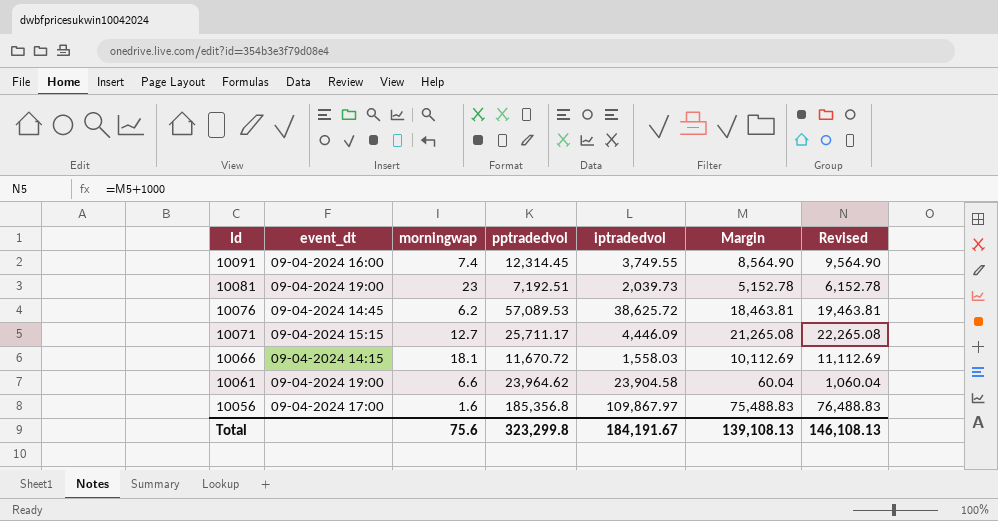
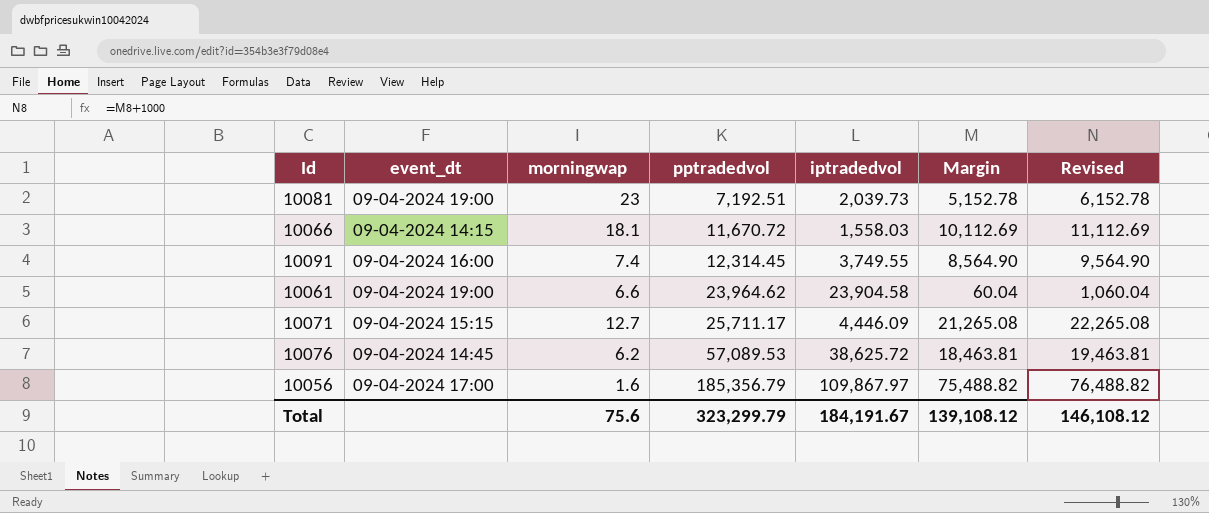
row order: Id descending -> pptradedvol ascending
10056 | pptradedvol: 185,356.8 -> 185,356.79
10056 | Margin: 75,488.83 -> 75,488.82
10056 | Revised: 76,488.83 -> 76,488.82
Total | pptradedvol: 323,299.8 -> 323,299.79
Total | Margin: 139,108.13 -> 139,108.12
Total | Revised: 146,108.13 -> 146,108.12

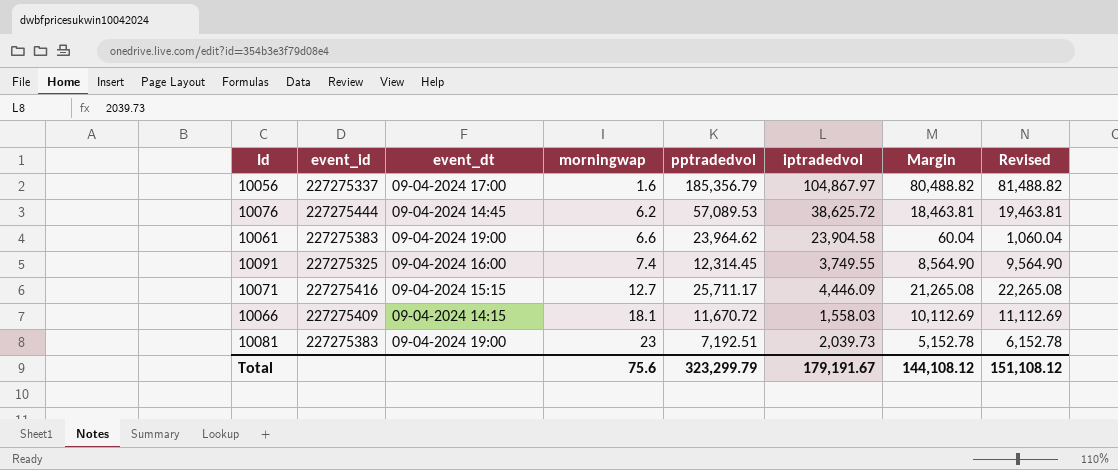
row order: pptradedvol ascending -> morningwap ascending
column event_id | position: none -> 2
10056 | iptradedvol: 109,867.97 -> 104,867.97
10056 | Margin: 75,488.82 -> 80,488.82
10056 | Revised: 76,488.82 -> 81,488.82
Total | iptradedvol: 184,191.67 -> 179,191.67
Total | Margin: 139,108.12 -> 144,108.12
Total | Revised: 146,108.12 -> 151,108.12

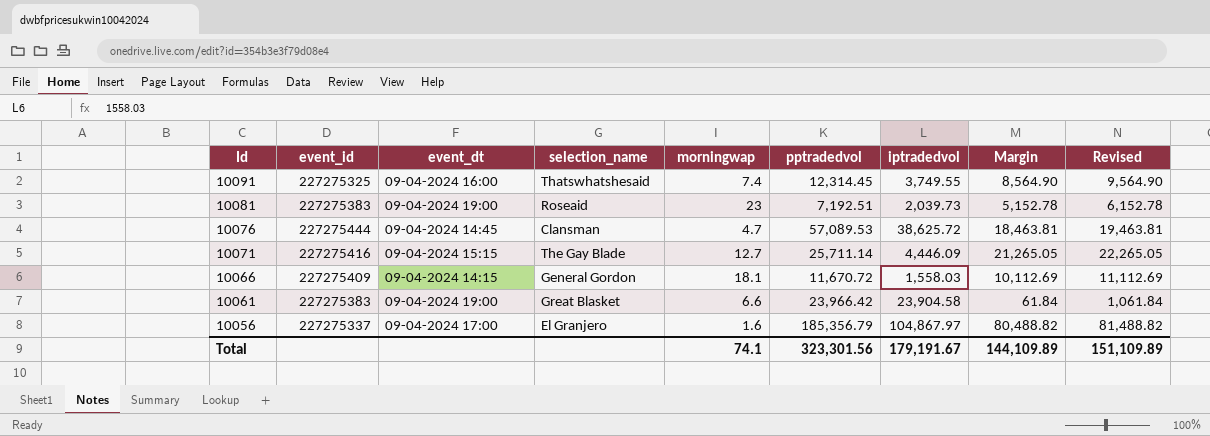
row order: morningwap ascending -> Id descending
column selection_name | position: none -> 4
10076 | morningwap: 6.2 -> 4.7
10071 | pptradedvol: 25,711.17 -> 25,711.14
10071 | Margin: 21,265.08 -> 21,265.05
10071 | Revised: 22,265.08 -> 22,265.05
10061 | pptradedvol: 23,964.62 -> 23,966.42
10061 | Margin: 60.04 -> 61.84
10061 | Revised: 1,060.04 -> 1,061.84
Total | morningwap: 75.6 -> 74.1
Total | pptradedvol: 323,299.79 -> 323,301.56
Total | Margin: 144,108.12 -> 144,109.89
Total | Revised: 151,108.12 -> 151,109.89

